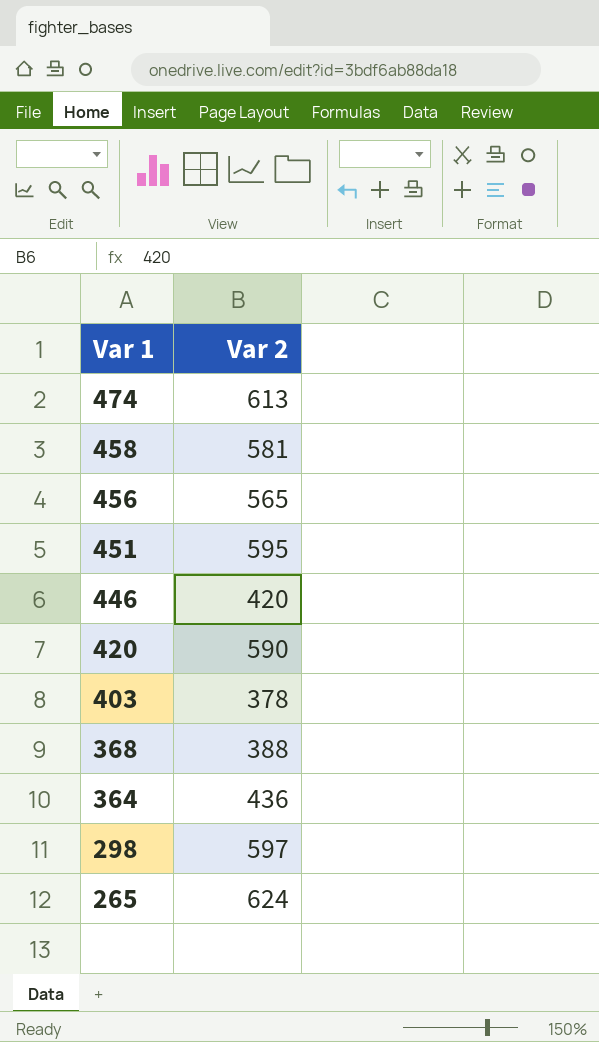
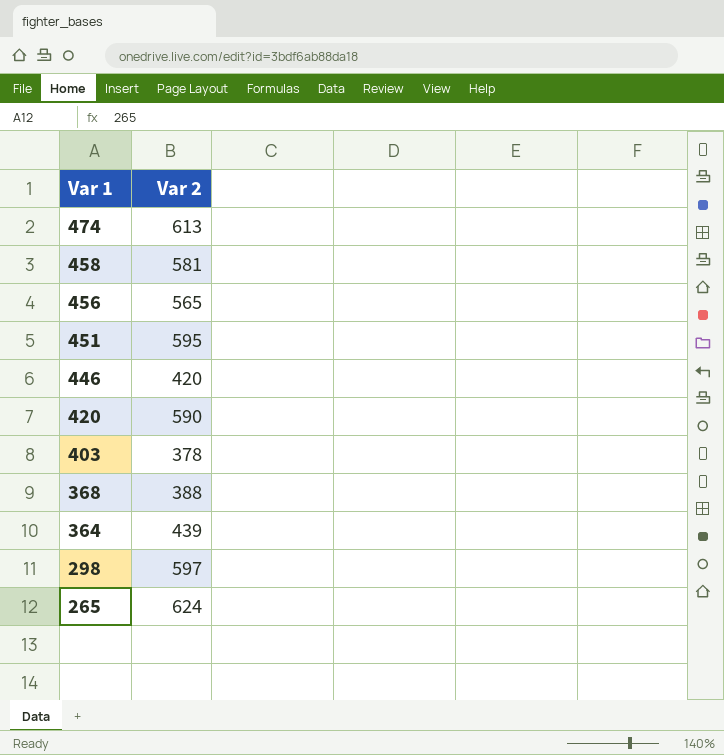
364 | Var 2: 436 -> 439

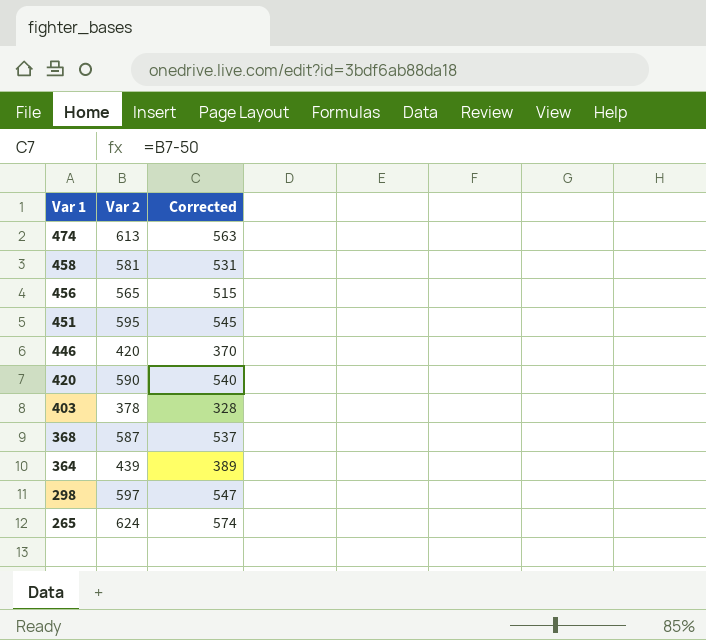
column Corrected | formula: none -> [Var 2] - 50
368 | Var 2: 388 -> 587

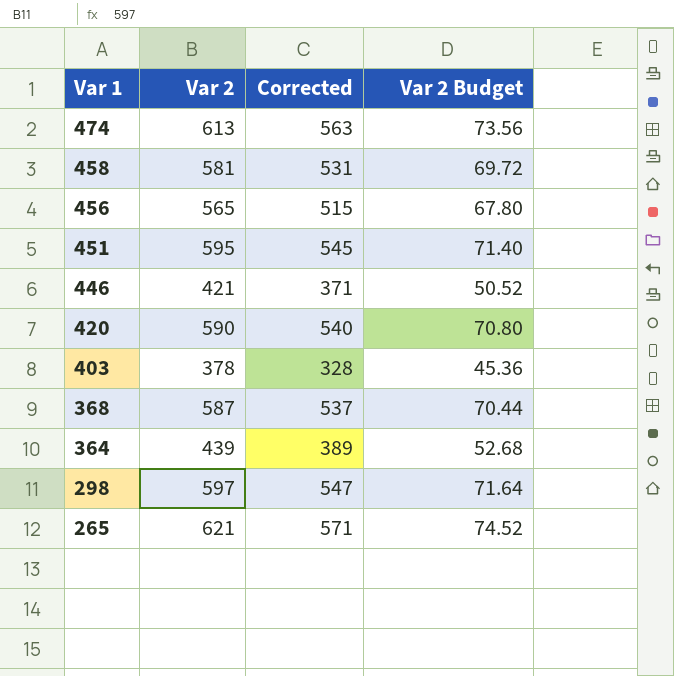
column Var 2 Budget | formula: none -> [Var 2] * 0.12
446 | Var 2: 420 -> 421
446 | Corrected: 370 -> 371
265 | Var 2: 624 -> 621
265 | Corrected: 574 -> 571

